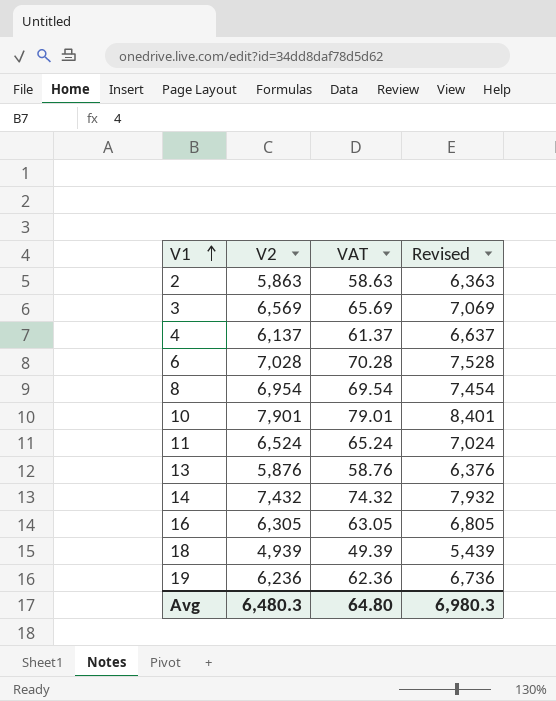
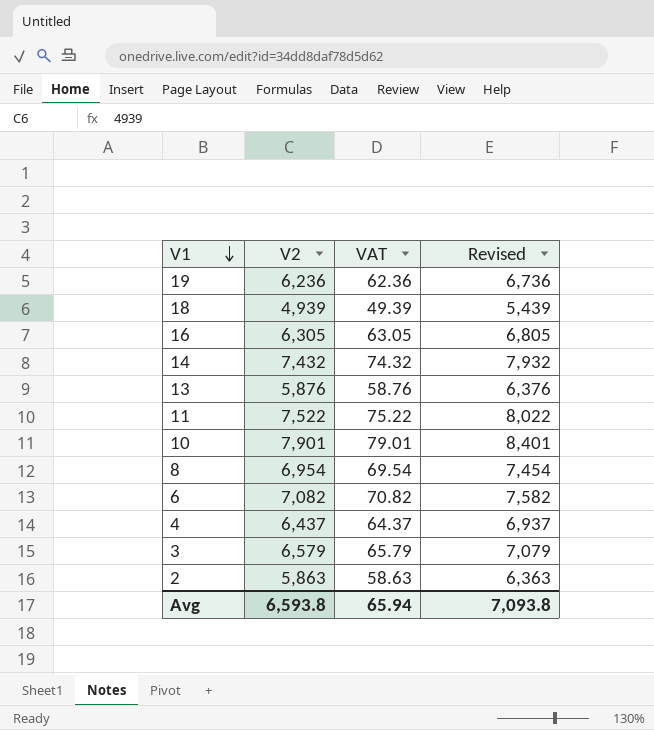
row order: V1 ascending -> V1 descending
11 | V2: 6,524 -> 7,522
11 | VAT: 65.24 -> 75.22
11 | Revised: 7,024 -> 8,022
6 | V2: 7,028 -> 7,082
6 | VAT: 70.28 -> 70.82
6 | Revised: 7,528 -> 7,582
4 | V2: 6,137 -> 6,437
4 | VAT: 61.37 -> 64.37
4 | Revised: 6,637 -> 6,937
3 | V2: 6,569 -> 6,579
3 | VAT: 65.69 -> 65.79
3 | Revised: 7,069 -> 7,079
Avg | V2: 6,480.3 -> 6,593.8
Avg | VAT: 64.80 -> 65.94
Avg | Revised: 6,980.3 -> 7,093.8

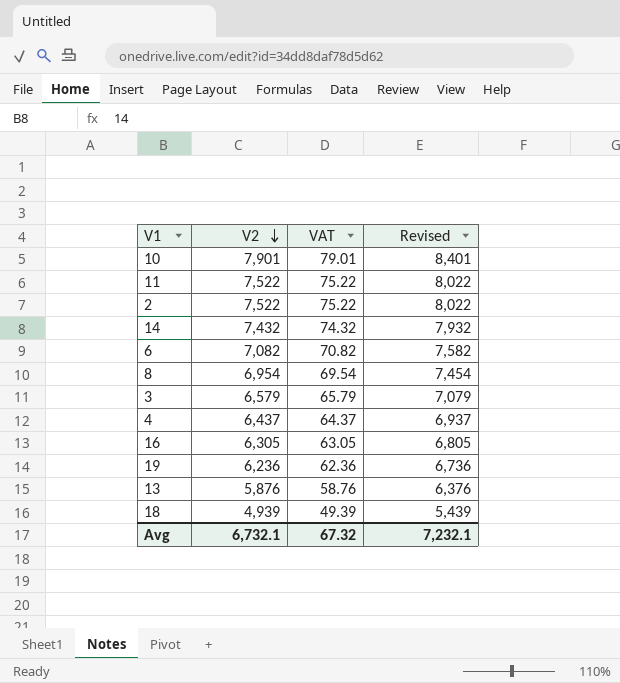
row order: V1 descending -> V2 descending
2 | V2: 5,863 -> 7,522
2 | VAT: 58.63 -> 75.22
2 | Revised: 6,363 -> 8,022
Avg | V2: 6,593.8 -> 6,732.1
Avg | VAT: 65.94 -> 67.32
Avg | Revised: 7,093.8 -> 7,232.1

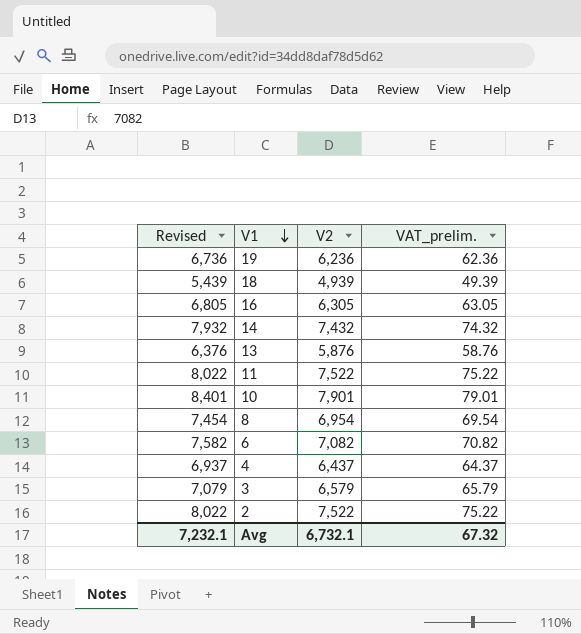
row order: V2 descending -> V1 descending
column Revised | position: 4 -> 1
column name: VAT -> VAT_prelim.

